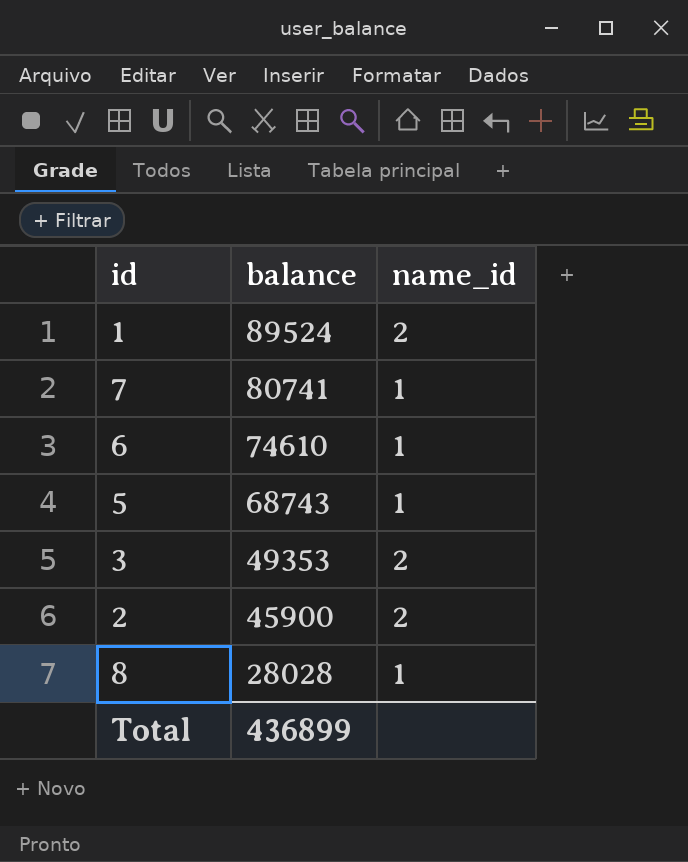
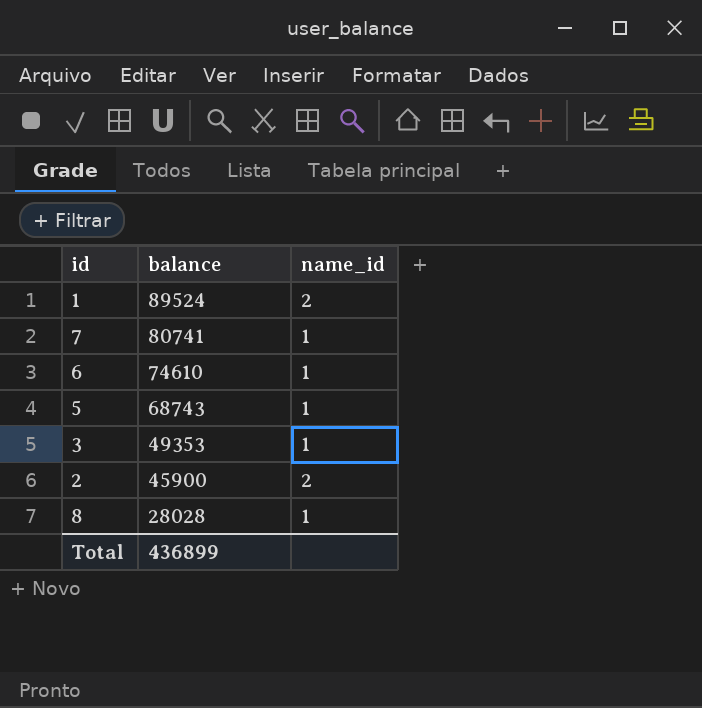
3 | name_id: 2 -> 1

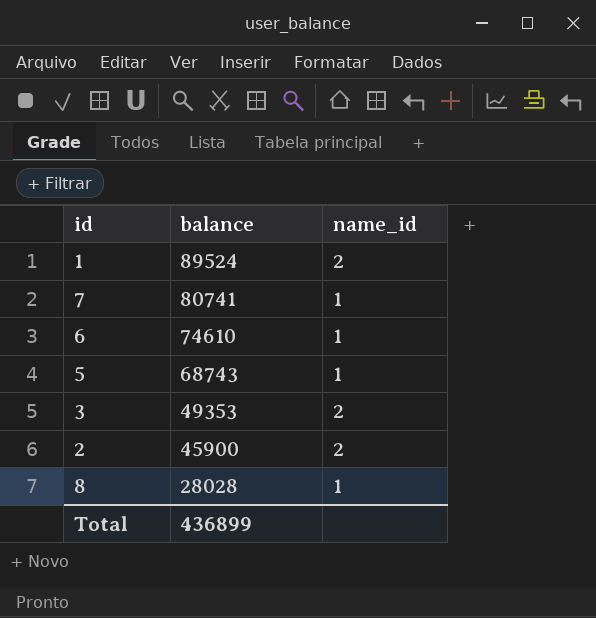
3 | name_id: 1 -> 2

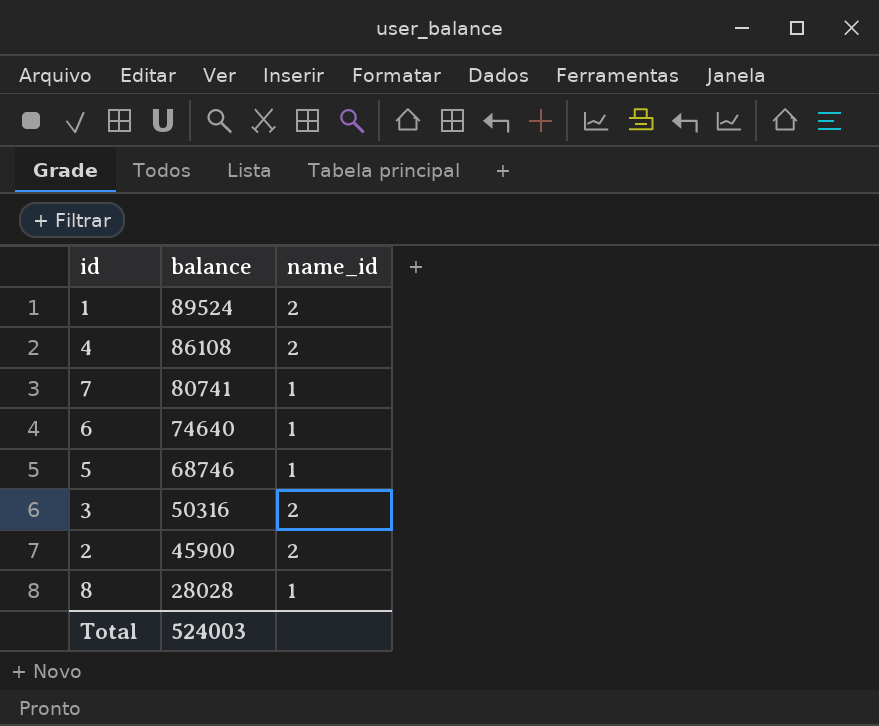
row 4: none -> 86108 | 2
6 | balance: 74610 -> 74640
5 | balance: 68743 -> 68746
3 | balance: 49353 -> 50316
Total | balance: 436899 -> 524003

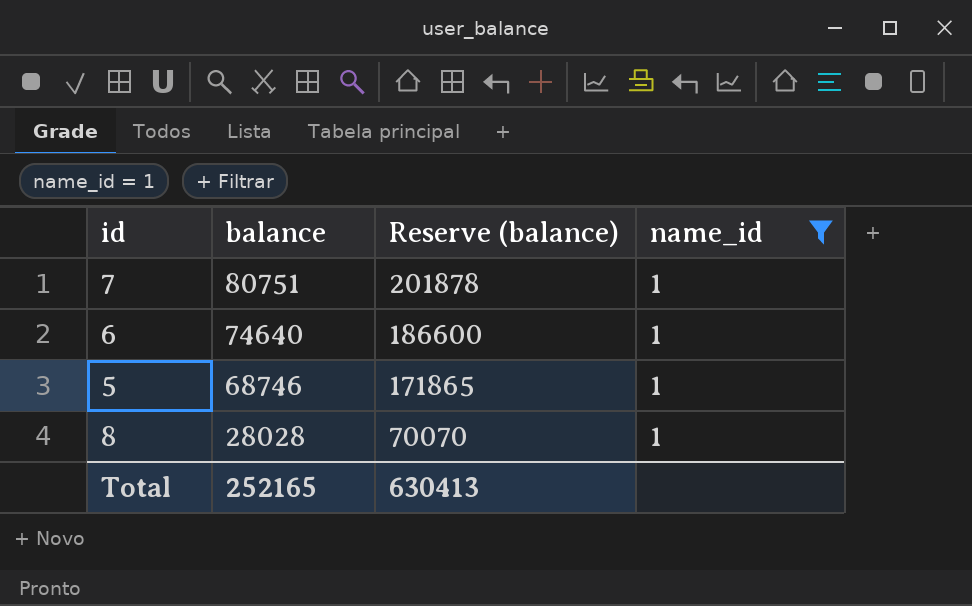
filter: none -> name_id = 1
column Reserve (balance) | formula: none -> [balance] * 2.5
7 | balance: 80741 -> 80751
Total | balance: 524003 -> 252165

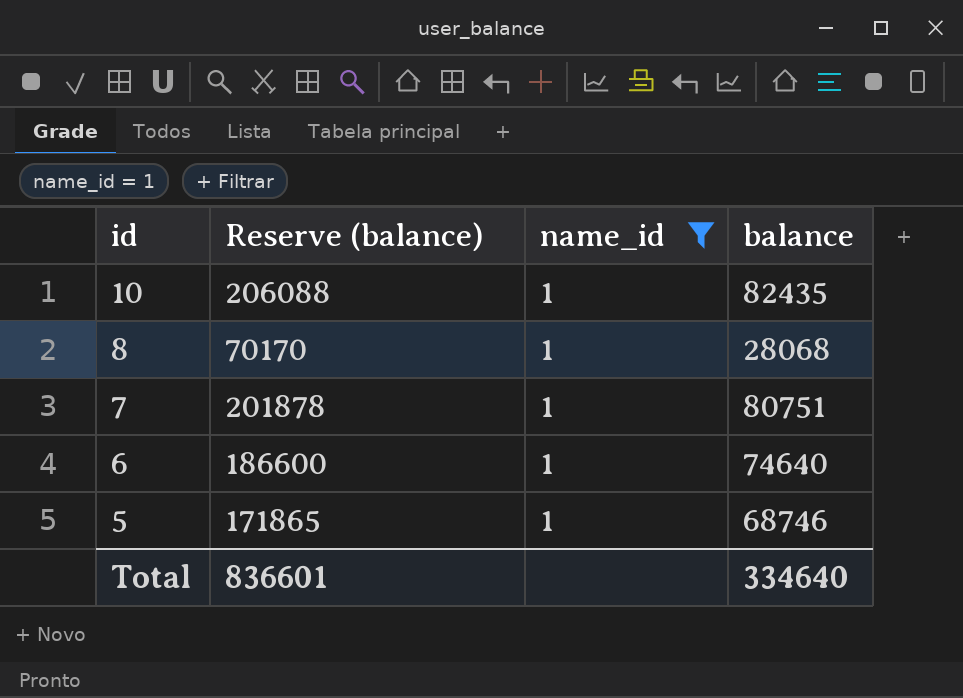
row order: balance descending -> id descending
column balance | position: 2 -> 4
row 10: none -> 206088 | 1 | 82435
8 | Reserve (balance): 70070 -> 70170
8 | balance: 28028 -> 28068
Total | Reserve (balance): 630413 -> 836601
Total | balance: 252165 -> 334640

